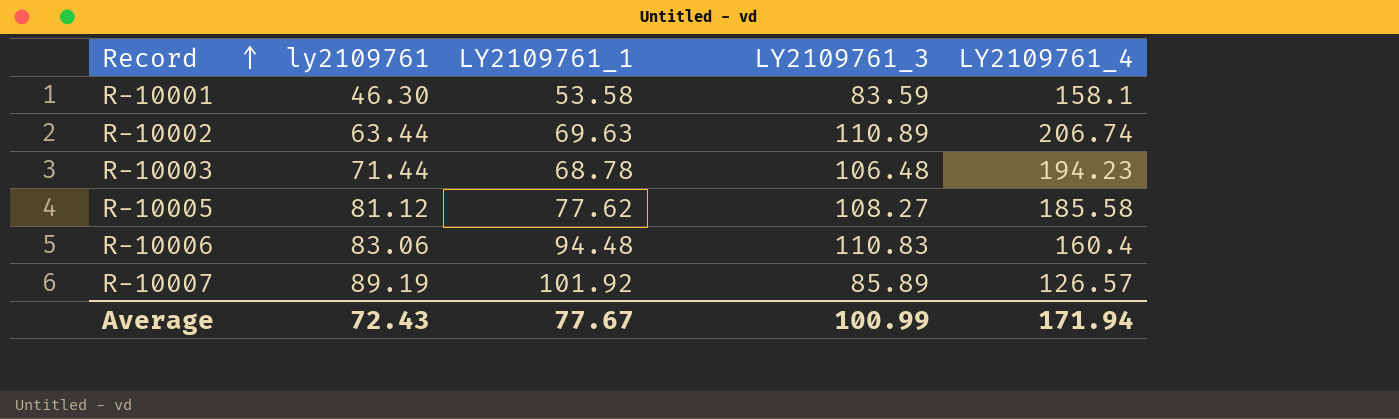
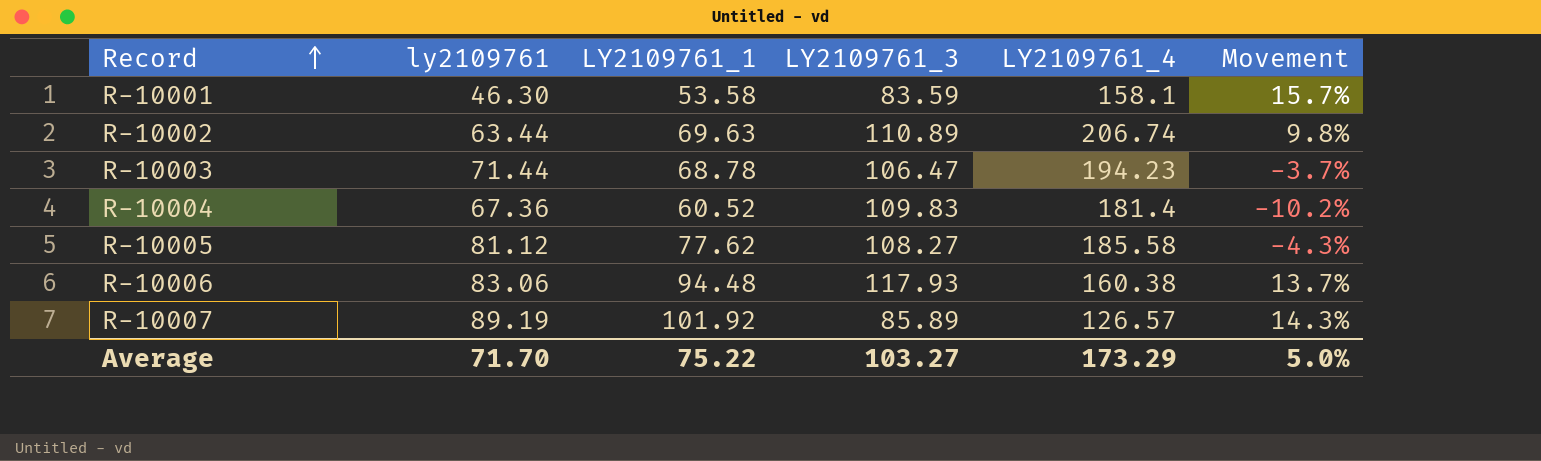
column Movement | formula: none -> ([LY2109761_1] - [ly2109761]) / [ly2109761]
R-10003 | LY2109761_3: 106.48 -> 106.47
row R-10004: none -> 67.36 | 60.52 | 109.83 | 181.4 | -10.2%
R-10006 | LY2109761_3: 110.83 -> 117.93
R-10006 | LY2109761_4: 160.4 -> 160.38
Average | ly2109761: 72.43 -> 71.70
Average | LY2109761_1: 77.67 -> 75.22
Average | LY2109761_3: 100.99 -> 103.27
Average | LY2109761_4: 171.94 -> 173.29

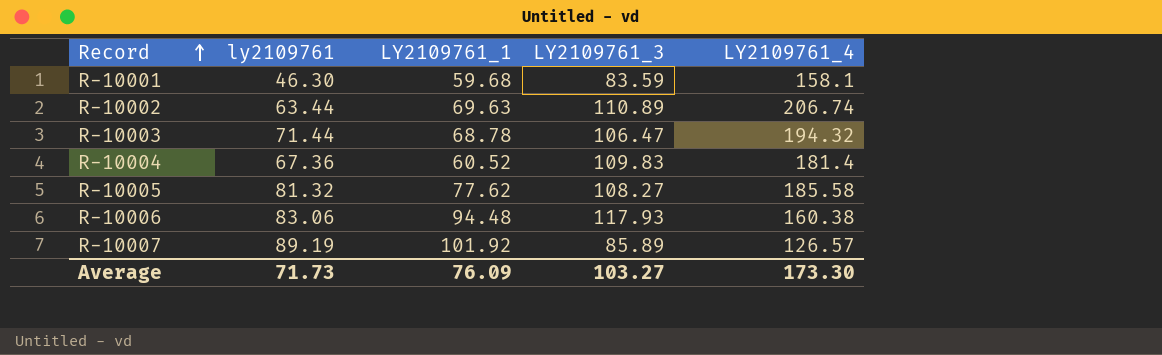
column Movement | formula: ([LY2109761_1] - [ly2109761]) / [ly2109761] -> none
R-10001 | LY2109761_1: 53.58 -> 59.68
R-10003 | LY2109761_4: 194.23 -> 194.32
R-10005 | ly2109761: 81.12 -> 81.32
Average | ly2109761: 71.70 -> 71.73
Average | LY2109761_1: 75.22 -> 76.09
Average | LY2109761_4: 173.29 -> 173.30

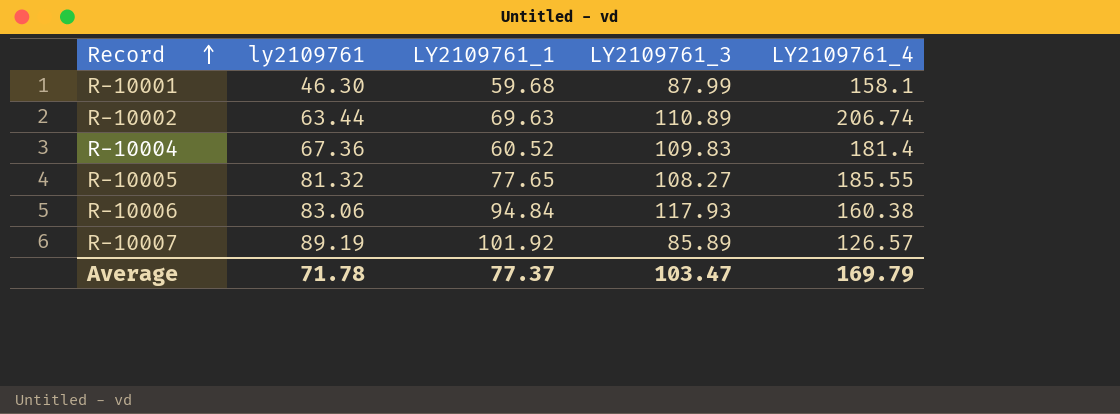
row R-10003: 71.44 | 68.78 | 106.47 | 194.32 -> none
R-10001 | LY2109761_3: 83.59 -> 87.99
R-10005 | LY2109761_1: 77.62 -> 77.65
R-10005 | LY2109761_4: 185.58 -> 185.55
R-10006 | LY2109761_1: 94.48 -> 94.84
Average | ly2109761: 71.73 -> 71.78
Average | LY2109761_1: 76.09 -> 77.37
Average | LY2109761_3: 103.27 -> 103.47
Average | LY2109761_4: 173.30 -> 169.79

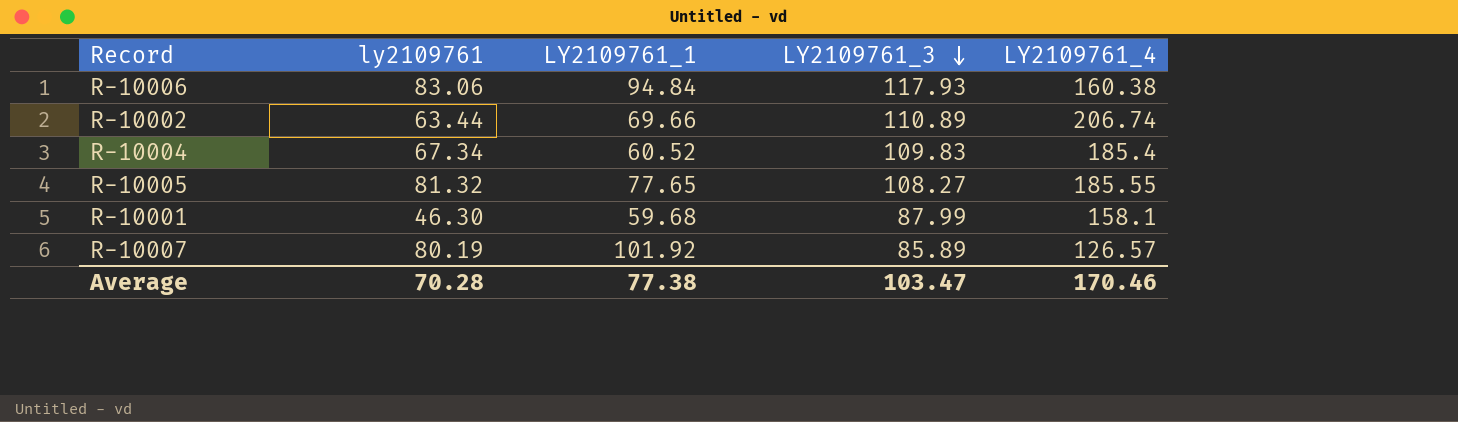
row order: Record ascending -> LY2109761_3 descending
R-10002 | LY2109761_1: 69.63 -> 69.66
R-10004 | ly2109761: 67.36 -> 67.34
R-10004 | LY2109761_4: 181.4 -> 185.4
R-10007 | ly2109761: 89.19 -> 80.19
Average | ly2109761: 71.78 -> 70.28
Average | LY2109761_1: 77.37 -> 77.38
Average | LY2109761_4: 169.79 -> 170.46

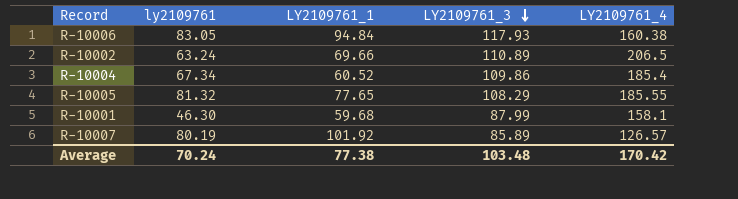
R-10006 | ly2109761: 83.06 -> 83.05
R-10002 | ly2109761: 63.44 -> 63.24
R-10002 | LY2109761_4: 206.74 -> 206.5
R-10004 | LY2109761_3: 109.83 -> 109.86
R-10005 | LY2109761_3: 108.27 -> 108.29
Average | ly2109761: 70.28 -> 70.24
Average | LY2109761_3: 103.47 -> 103.48
Average | LY2109761_4: 170.46 -> 170.42

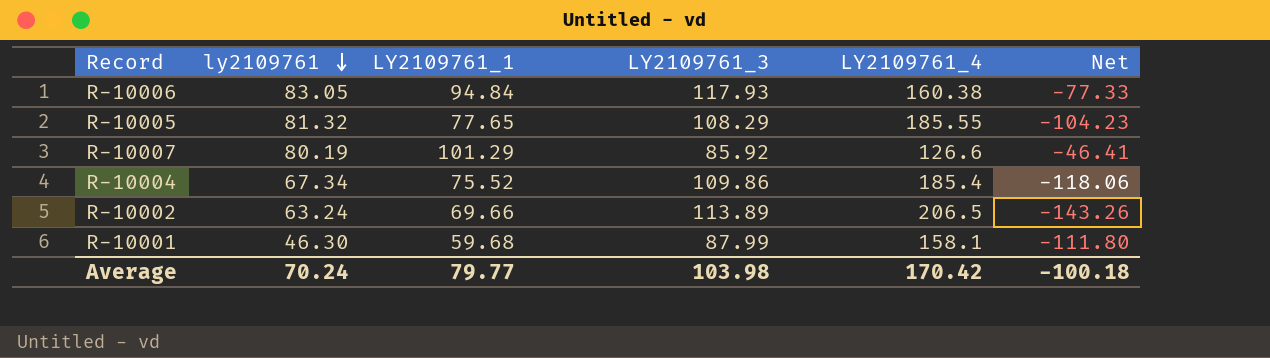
row order: LY2109761_3 descending -> ly2109761 descending
column Net | formula: none -> [ly2109761] - [LY2109761_4]
R-10007 | LY2109761_1: 101.92 -> 101.29
R-10007 | LY2109761_3: 85.89 -> 85.92
R-10007 | LY2109761_4: 126.57 -> 126.6
R-10004 | LY2109761_1: 60.52 -> 75.52
R-10002 | LY2109761_3: 110.89 -> 113.89
Average | LY2109761_1: 77.38 -> 79.77
Average | LY2109761_3: 103.48 -> 103.98

